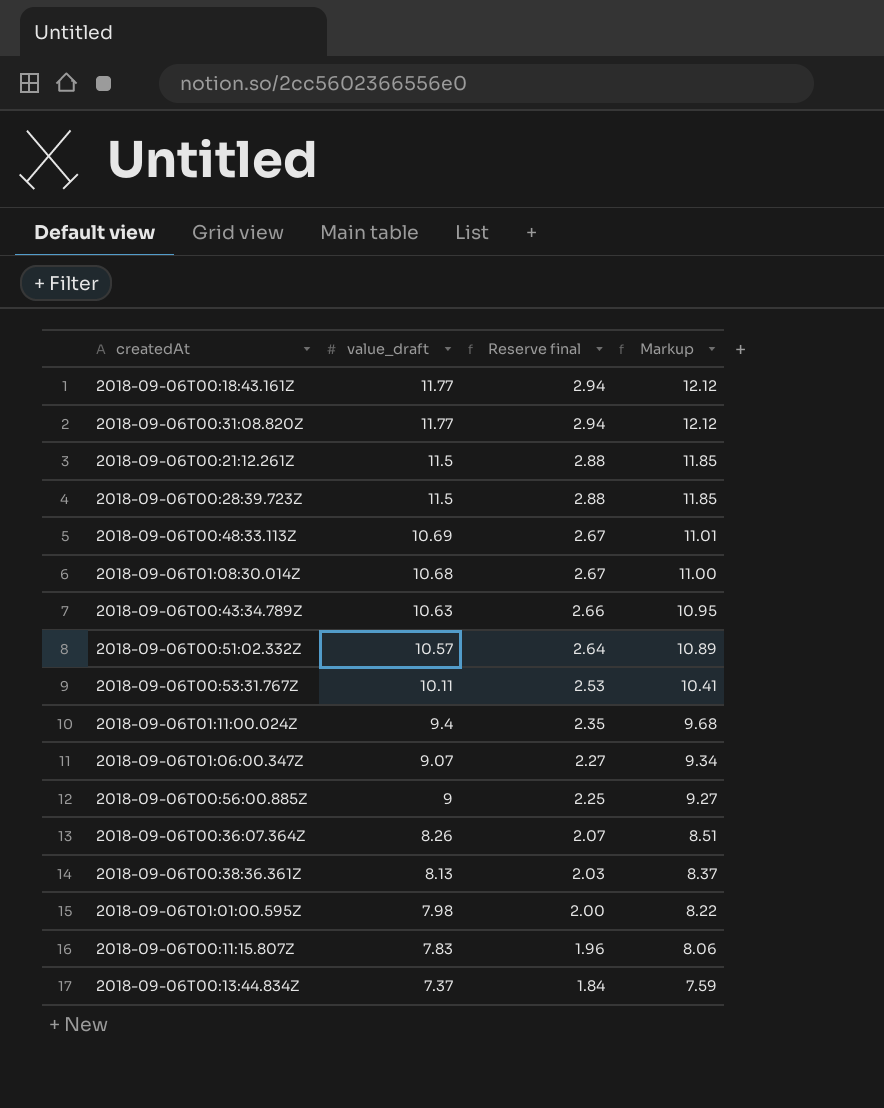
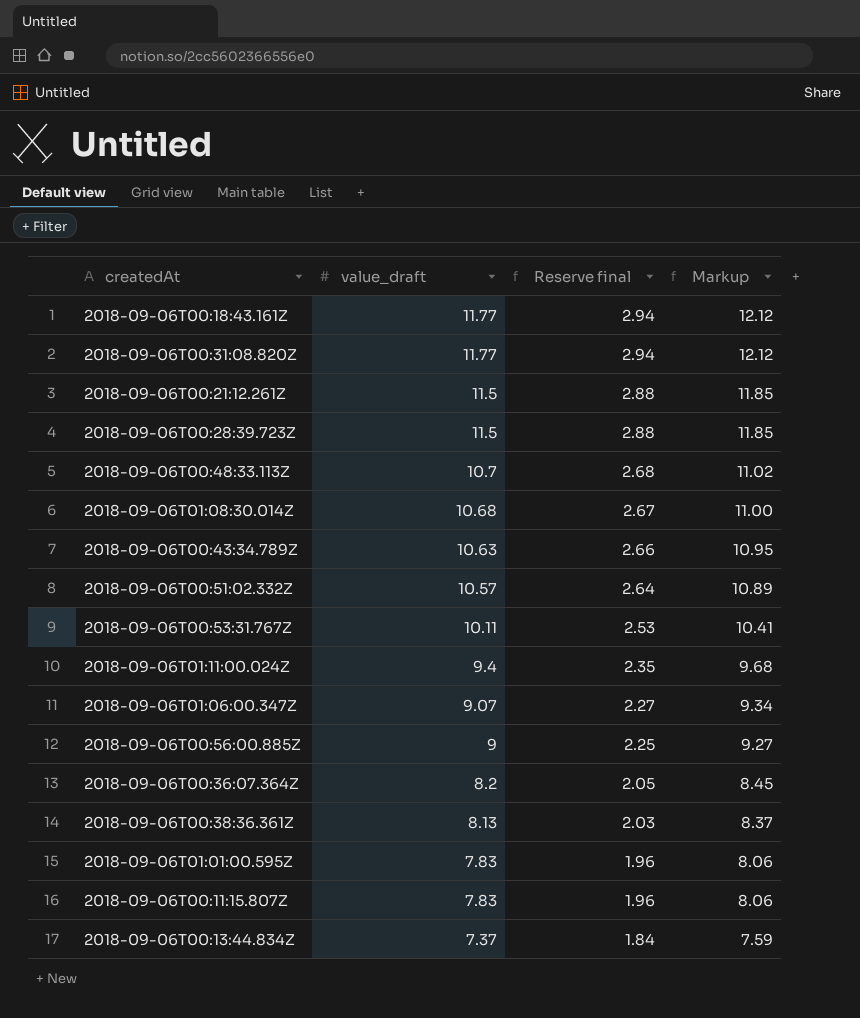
2018-09-06T00:48:33.113Z | value_draft: 10.69 -> 10.7
2018-09-06T00:48:33.113Z | Reserve final: 2.67 -> 2.68
2018-09-06T00:48:33.113Z | Markup: 11.01 -> 11.02
2018-09-06T00:36:07.364Z | value_draft: 8.26 -> 8.2
2018-09-06T00:36:07.364Z | Reserve final: 2.07 -> 2.05
2018-09-06T00:36:07.364Z | Markup: 8.51 -> 8.45
2018-09-06T01:01:00.595Z | value_draft: 7.98 -> 7.83
2018-09-06T01:01:00.595Z | Reserve final: 2.00 -> 1.96
2018-09-06T01:01:00.595Z | Markup: 8.22 -> 8.06

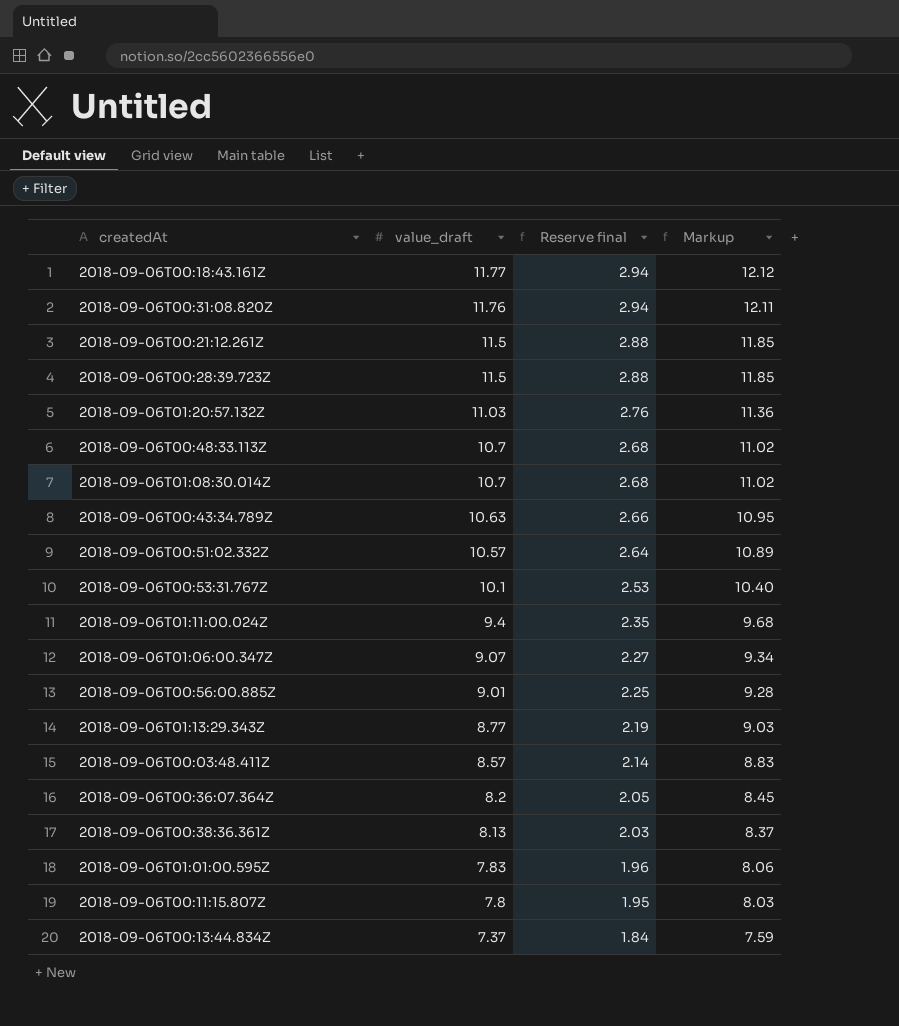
2018-09-06T00:31:08.820Z | value_draft: 11.77 -> 11.76
2018-09-06T00:31:08.820Z | Markup: 12.12 -> 12.11
row 2018-09-06T01:20:57.132Z: none -> 11.03 | 2.76 | 11.36
2018-09-06T01:08:30.014Z | value_draft: 10.68 -> 10.7
2018-09-06T01:08:30.014Z | Reserve final: 2.67 -> 2.68
2018-09-06T01:08:30.014Z | Markup: 11.00 -> 11.02
2018-09-06T00:53:31.767Z | value_draft: 10.11 -> 10.1
2018-09-06T00:53:31.767Z | Markup: 10.41 -> 10.40
2018-09-06T00:56:00.885Z | value_draft: 9 -> 9.01
2018-09-06T00:56:00.885Z | Markup: 9.27 -> 9.28
row 2018-09-06T01:13:29.343Z: none -> 8.77 | 2.19 | 9.03
row 2018-09-06T00:03:48.411Z: none -> 8.57 | 2.14 | 8.83
2018-09-06T00:11:15.807Z | value_draft: 7.83 -> 7.8
2018-09-06T00:11:15.807Z | Reserve final: 1.96 -> 1.95
2018-09-06T00:11:15.807Z | Markup: 8.06 -> 8.03

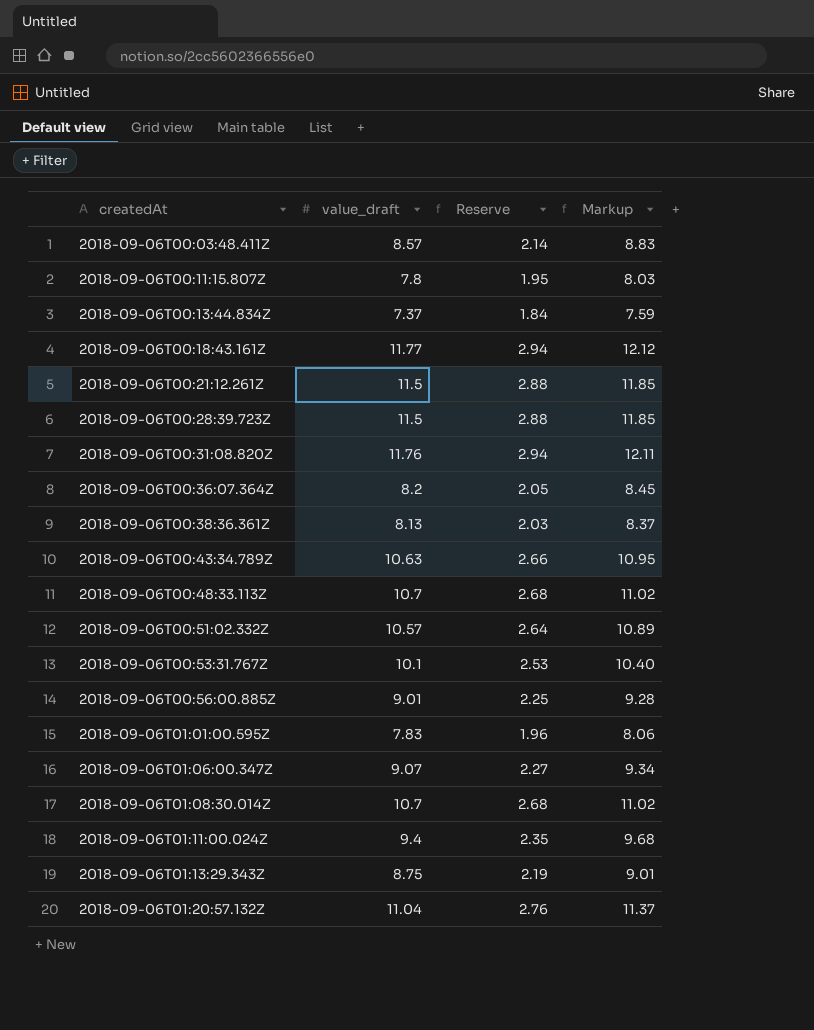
row order: value_draft descending -> createdAt ascending
column name: Reserve final -> Reserve
2018-09-06T01:13:29.343Z | value_draft: 8.77 -> 8.75
2018-09-06T01:13:29.343Z | Markup: 9.03 -> 9.01
2018-09-06T01:20:57.132Z | value_draft: 11.03 -> 11.04
2018-09-06T01:20:57.132Z | Markup: 11.36 -> 11.37

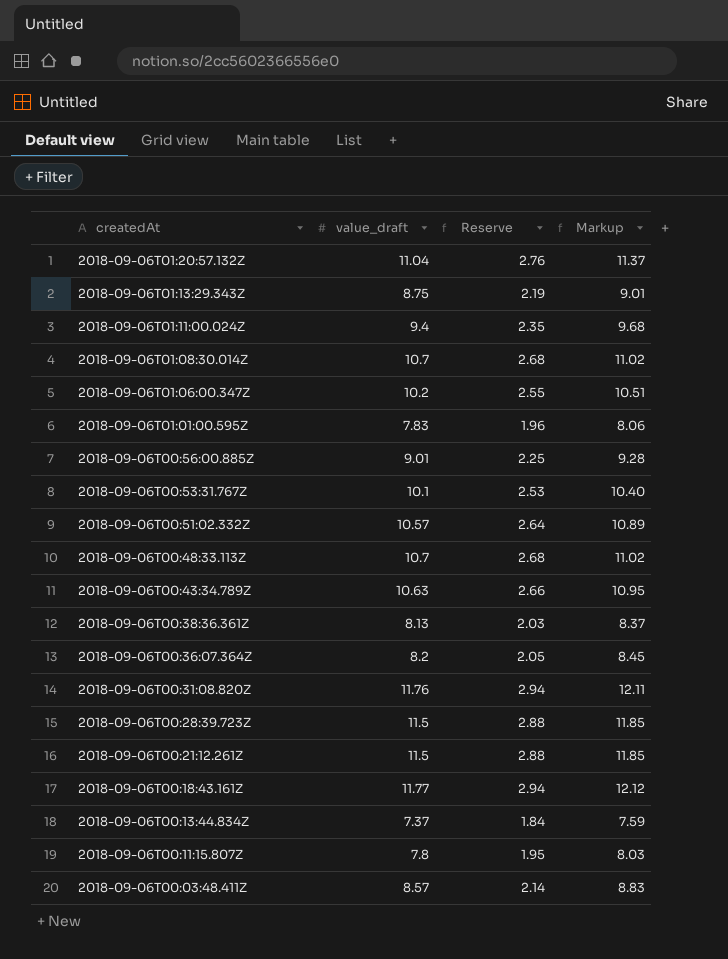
row order: createdAt ascending -> createdAt descending
2018-09-06T01:06:00.347Z | value_draft: 9.07 -> 10.2
2018-09-06T01:06:00.347Z | Reserve: 2.27 -> 2.55
2018-09-06T01:06:00.347Z | Markup: 9.34 -> 10.51

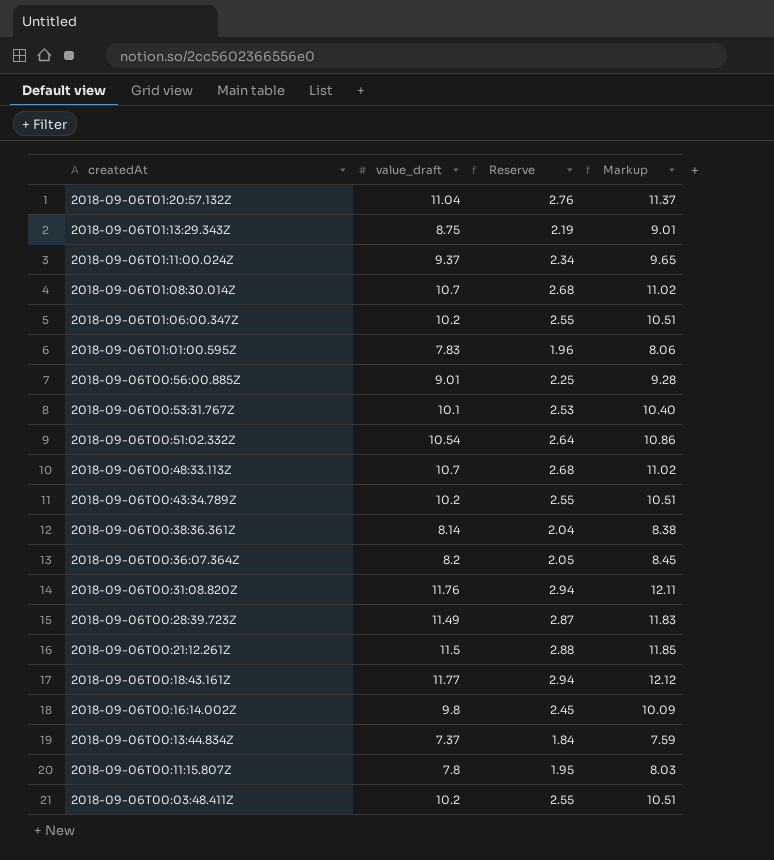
2018-09-06T01:11:00.024Z | value_draft: 9.4 -> 9.37
2018-09-06T01:11:00.024Z | Reserve: 2.35 -> 2.34
2018-09-06T01:11:00.024Z | Markup: 9.68 -> 9.65
2018-09-06T00:51:02.332Z | value_draft: 10.57 -> 10.54
2018-09-06T00:51:02.332Z | Markup: 10.89 -> 10.86
2018-09-06T00:43:34.789Z | value_draft: 10.63 -> 10.2
2018-09-06T00:43:34.789Z | Reserve: 2.66 -> 2.55
2018-09-06T00:43:34.789Z | Markup: 10.95 -> 10.51
2018-09-06T00:38:36.361Z | value_draft: 8.13 -> 8.14
2018-09-06T00:38:36.361Z | Reserve: 2.03 -> 2.04
2018-09-06T00:38:36.361Z | Markup: 8.37 -> 8.38
2018-09-06T00:28:39.723Z | value_draft: 11.5 -> 11.49
2018-09-06T00:28:39.723Z | Reserve: 2.88 -> 2.87
2018-09-06T00:28:39.723Z | Markup: 11.85 -> 11.83
row 2018-09-06T00:16:14.002Z: none -> 9.8 | 2.45 | 10.09
2018-09-06T00:03:48.411Z | value_draft: 8.57 -> 10.2
2018-09-06T00:03:48.411Z | Reserve: 2.14 -> 2.55
2018-09-06T00:03:48.411Z | Markup: 8.83 -> 10.51

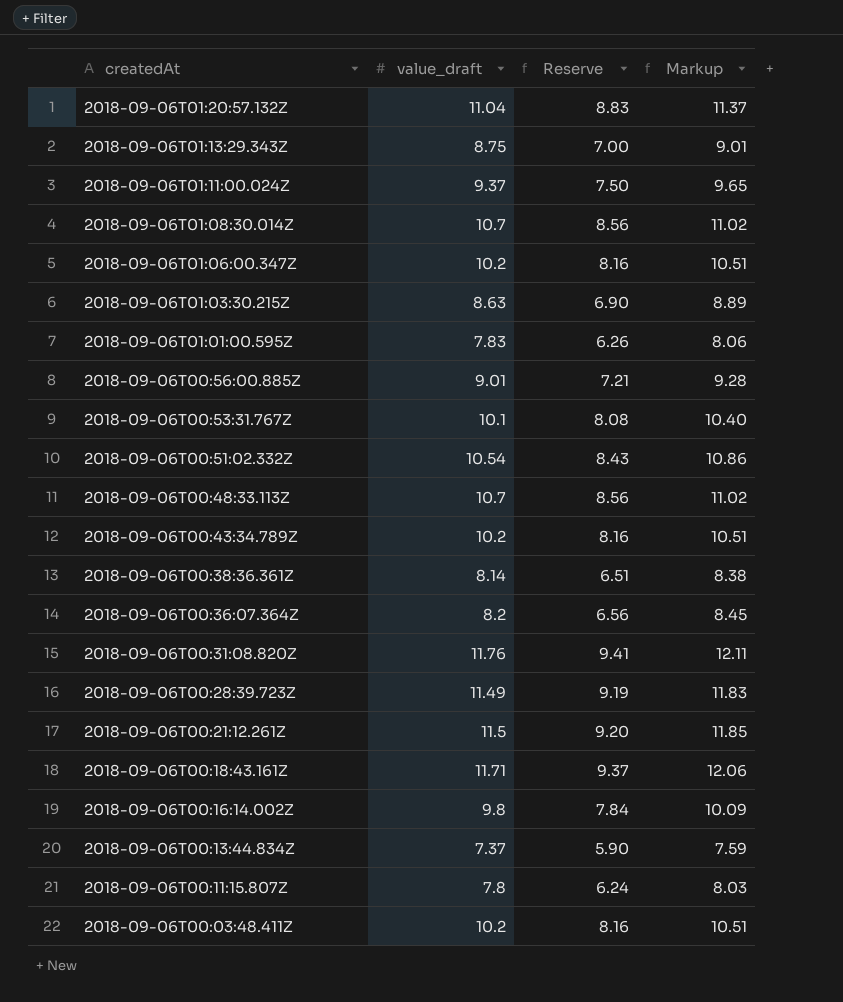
column Reserve | formula: [value_draft] * 0.25 -> [value_draft] * 0.8
row 2018-09-06T01:03:30.215Z: none -> 8.63 | 6.90 | 8.89
2018-09-06T00:18:43.161Z | value_draft: 11.77 -> 11.71
2018-09-06T00:18:43.161Z | Markup: 12.12 -> 12.06

